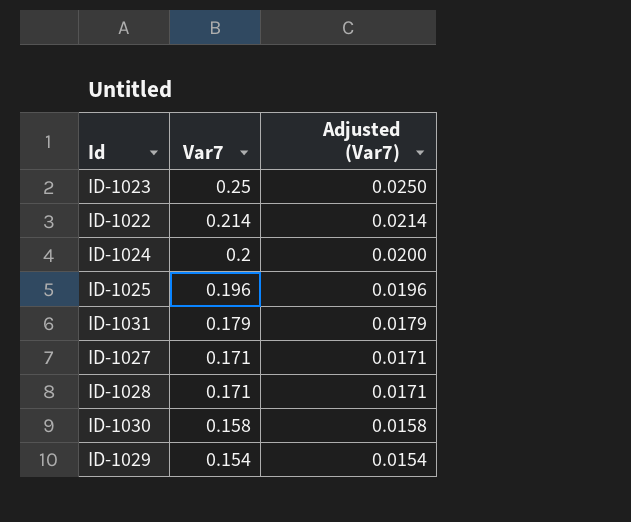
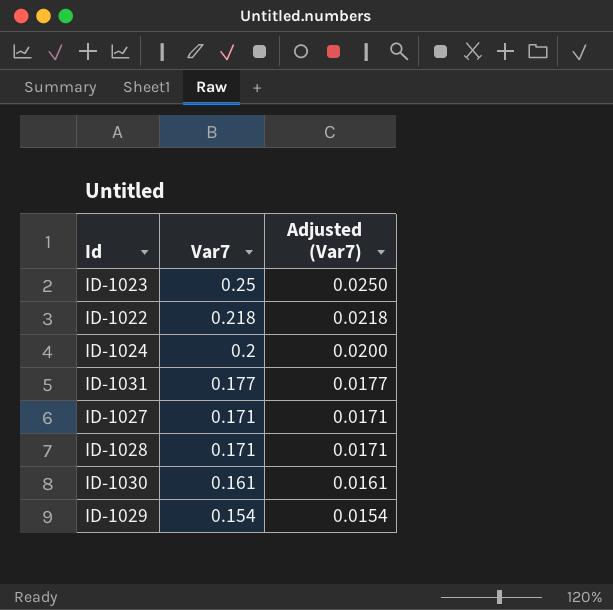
row ID-1025: 0.196 | 0.0196 -> none
ID-1022 | Var7: 0.214 -> 0.218
ID-1022 | Adjusted (Var7): 0.0214 -> 0.0218
ID-1031 | Var7: 0.179 -> 0.177
ID-1031 | Adjusted (Var7): 0.0179 -> 0.0177
ID-1030 | Var7: 0.158 -> 0.161
ID-1030 | Adjusted (Var7): 0.0158 -> 0.0161

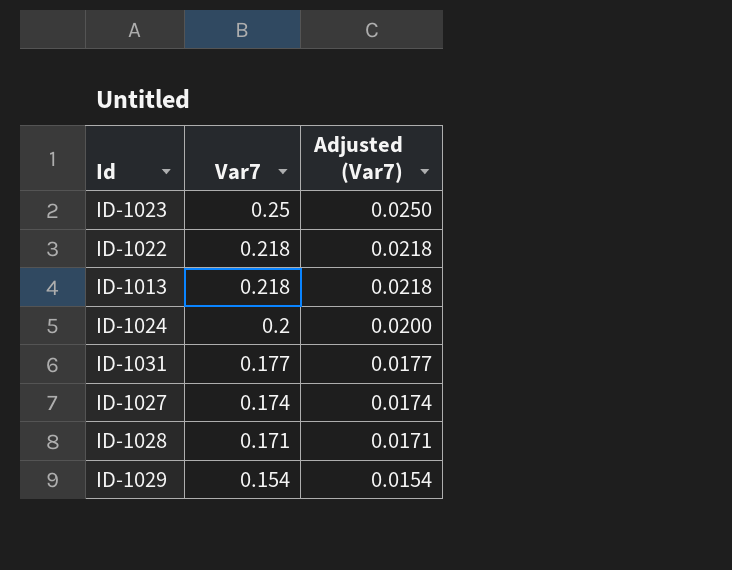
row ID-1030: 0.161 | 0.0161 -> none
row ID-1013: none -> 0.218 | 0.0218
ID-1027 | Var7: 0.171 -> 0.174
ID-1027 | Adjusted (Var7): 0.0171 -> 0.0174

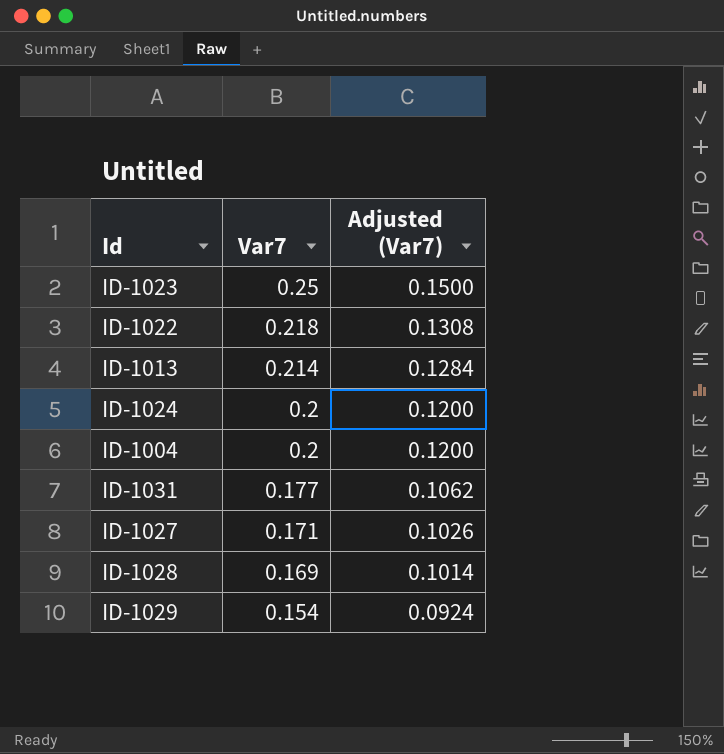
column Adjusted (Var7) | formula: [Var7] * 0.1 -> [Var7] * 0.6
ID-1013 | Var7: 0.218 -> 0.214
row ID-1004: none -> 0.2 | 0.1200
ID-1027 | Var7: 0.174 -> 0.171
ID-1028 | Var7: 0.171 -> 0.169

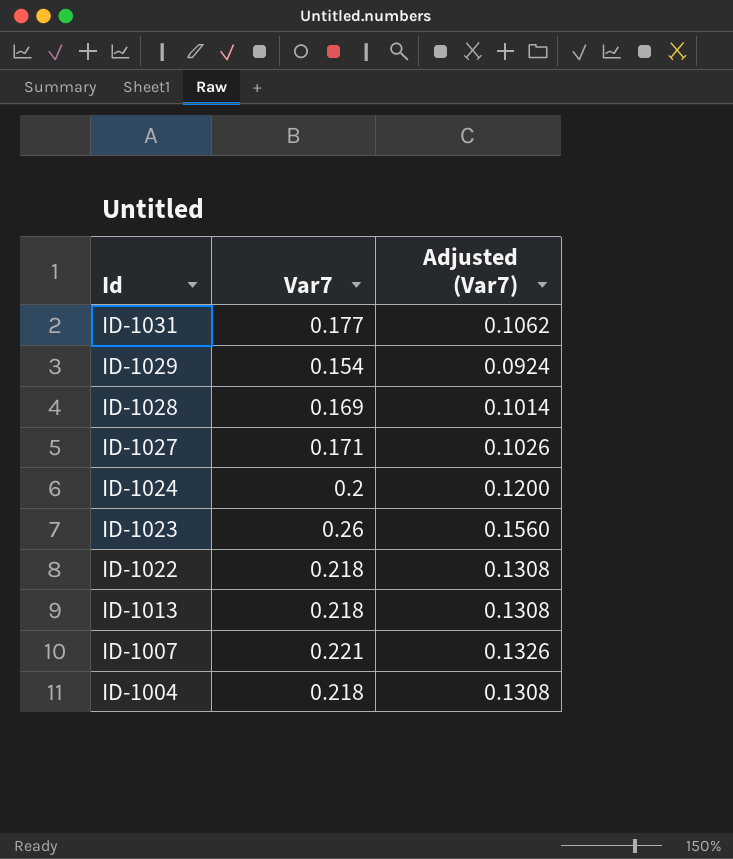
row order: Var7 descending -> Id descending
ID-1023 | Var7: 0.25 -> 0.26
ID-1023 | Adjusted (Var7): 0.1500 -> 0.1560
ID-1013 | Var7: 0.214 -> 0.218
ID-1013 | Adjusted (Var7): 0.1284 -> 0.1308
row ID-1007: none -> 0.221 | 0.1326
ID-1004 | Var7: 0.2 -> 0.218
ID-1004 | Adjusted (Var7): 0.1200 -> 0.1308

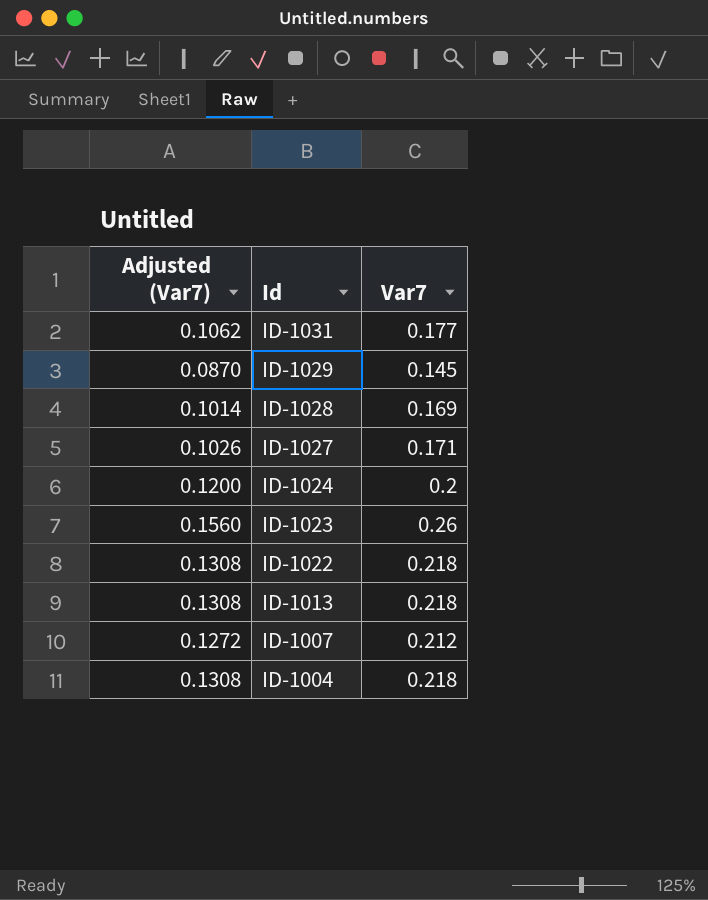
column Adjusted (Var7) | position: 3 -> 1
ID-1029 | Adjusted (Var7): 0.0924 -> 0.0870
ID-1029 | Var7: 0.154 -> 0.145
ID-1007 | Adjusted (Var7): 0.1326 -> 0.1272
ID-1007 | Var7: 0.221 -> 0.212

